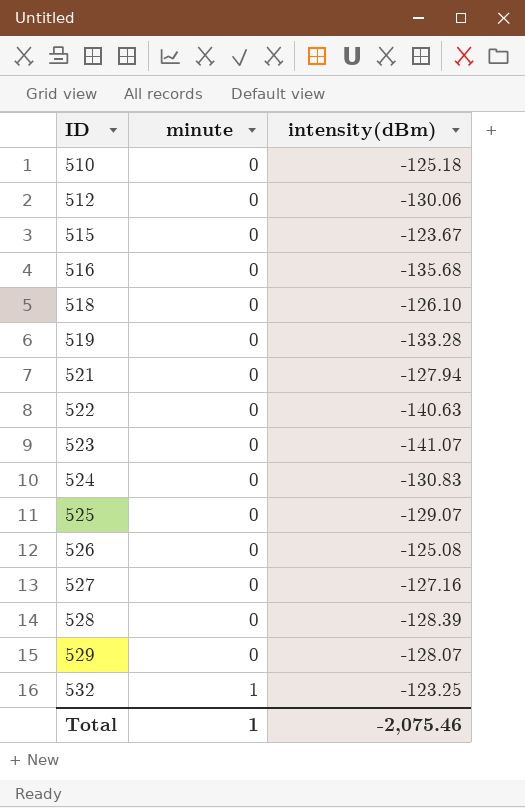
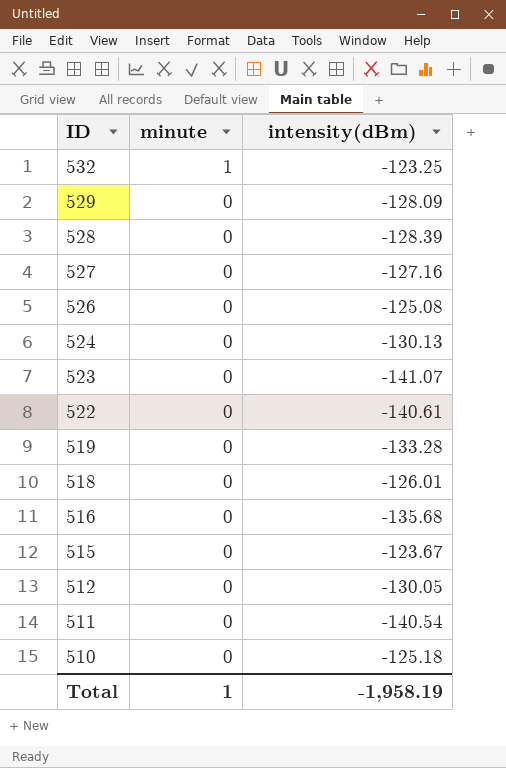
row order: ID ascending -> ID descending
row 521: 0 | -127.94 -> none
row 525: 0 | -129.07 -> none
529 | intensity(dBm): -128.07 -> -128.09
524 | intensity(dBm): -130.83 -> -130.13
522 | intensity(dBm): -140.63 -> -140.61
518 | intensity(dBm): -126.10 -> -126.01
512 | intensity(dBm): -130.06 -> -130.05
row 511: none -> 0 | -140.54
Total | intensity(dBm): -2,075.46 -> -1,958.19

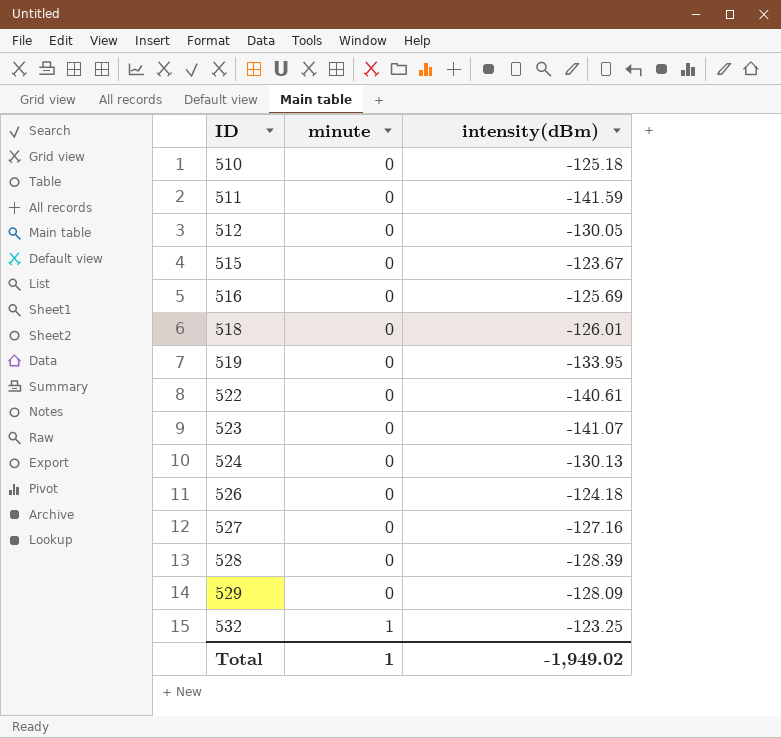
row order: ID descending -> ID ascending
511 | intensity(dBm): -140.54 -> -141.59
516 | intensity(dBm): -135.68 -> -125.69
519 | intensity(dBm): -133.28 -> -133.95
526 | intensity(dBm): -125.08 -> -124.18
Total | intensity(dBm): -1,958.19 -> -1,949.02

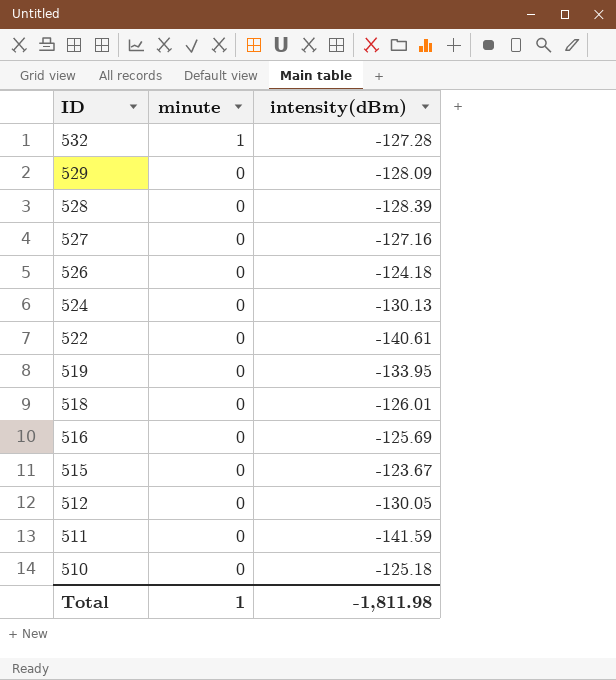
row order: ID ascending -> ID descending
row 523: 0 | -141.07 -> none
532 | intensity(dBm): -123.25 -> -127.28
Total | intensity(dBm): -1,949.02 -> -1,811.98

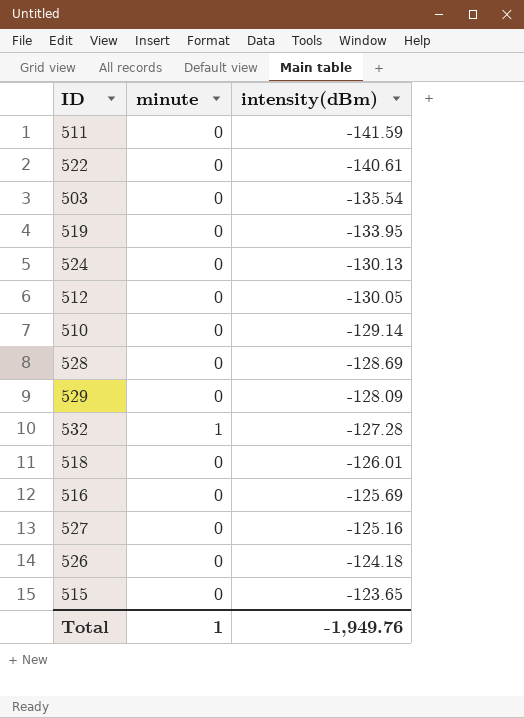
row order: ID descending -> intensity(dBm) ascending
row 503: none -> 0 | -135.54
510 | intensity(dBm): -125.18 -> -129.14
528 | intensity(dBm): -128.39 -> -128.69
527 | intensity(dBm): -127.16 -> -125.16
515 | intensity(dBm): -123.67 -> -123.65
Total | intensity(dBm): -1,811.98 -> -1,949.76

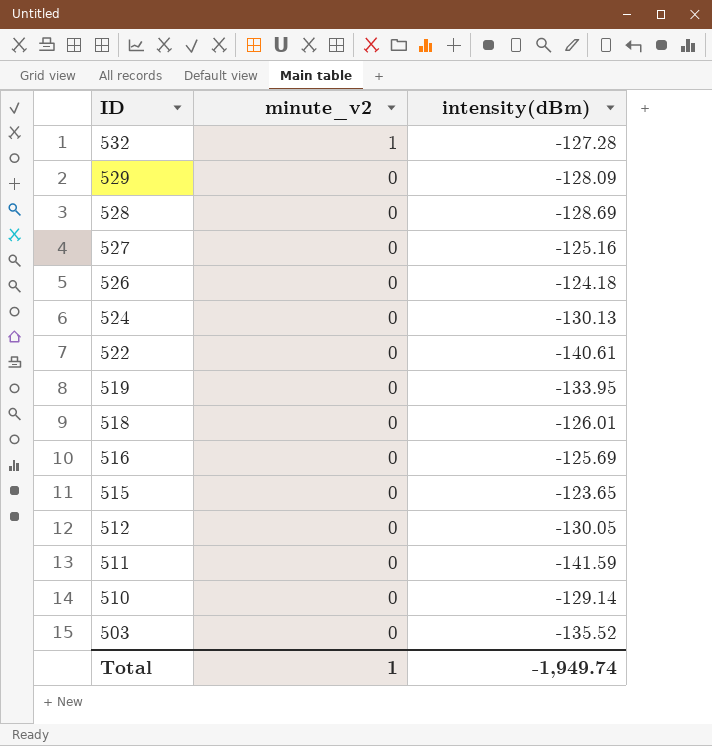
row order: intensity(dBm) ascending -> ID descending
column name: minute -> minute_v2
503 | intensity(dBm): -135.54 -> -135.52
Total | intensity(dBm): -1,949.76 -> -1,949.74

